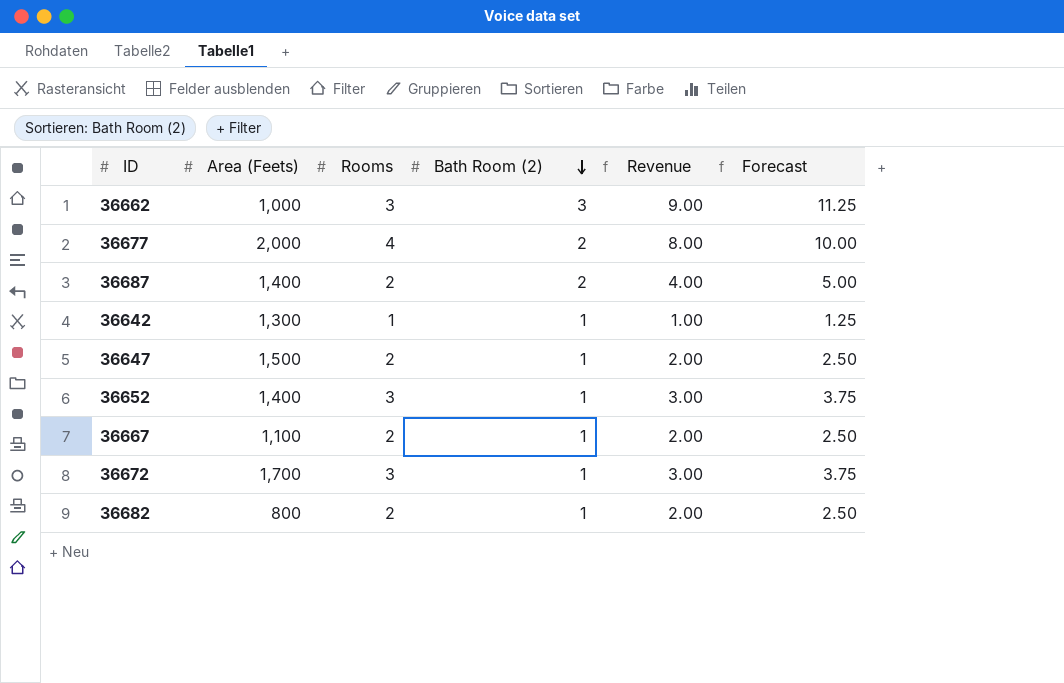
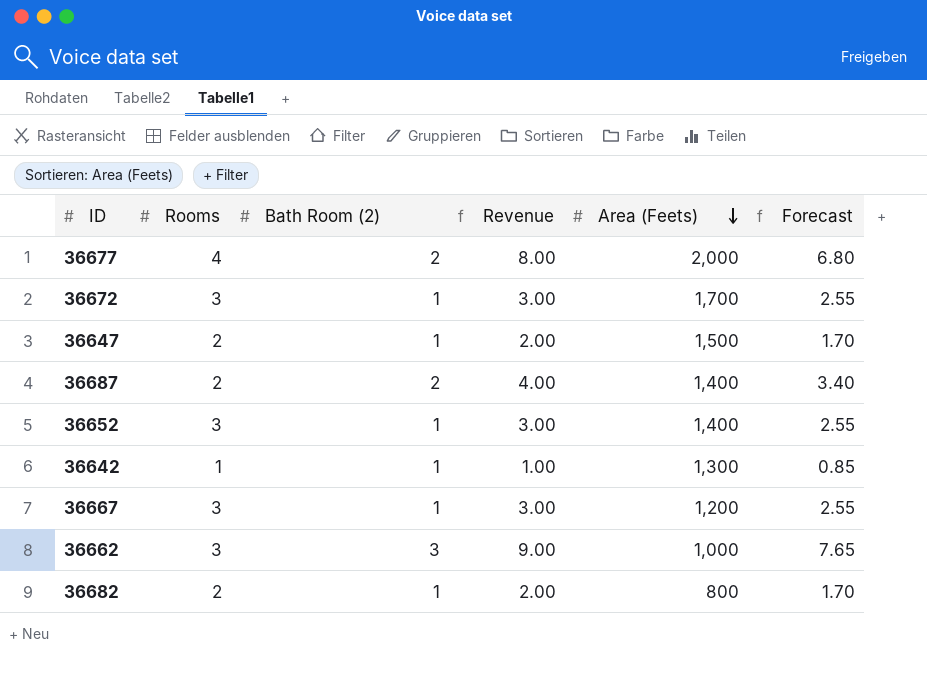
row order: Bath Room (2) descending -> Area (Feets) descending
column Area (Feets) | position: 2 -> 5
column Forecast | formula: [Revenue] * 1.25 -> [Revenue] * 0.85
36667 | Rooms: 2 -> 3
36667 | Revenue: 2.00 -> 3.00
36667 | Area (Feets): 1,100 -> 1,200

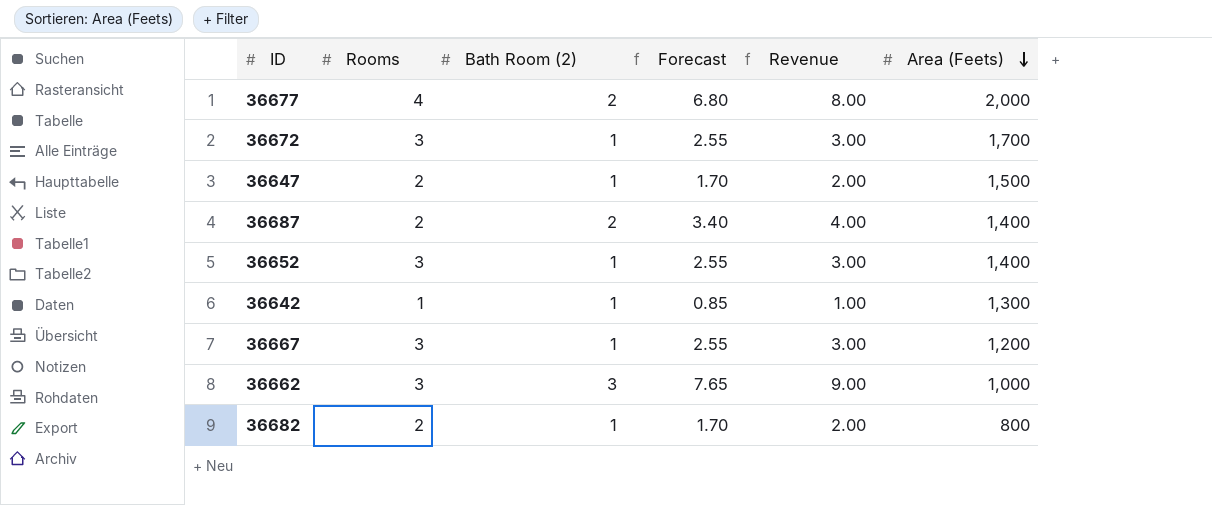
column Forecast | position: 6 -> 4

